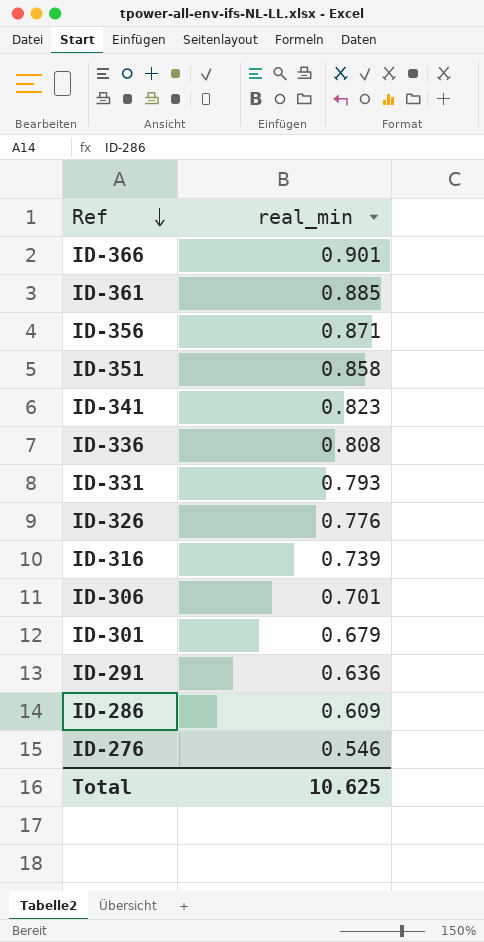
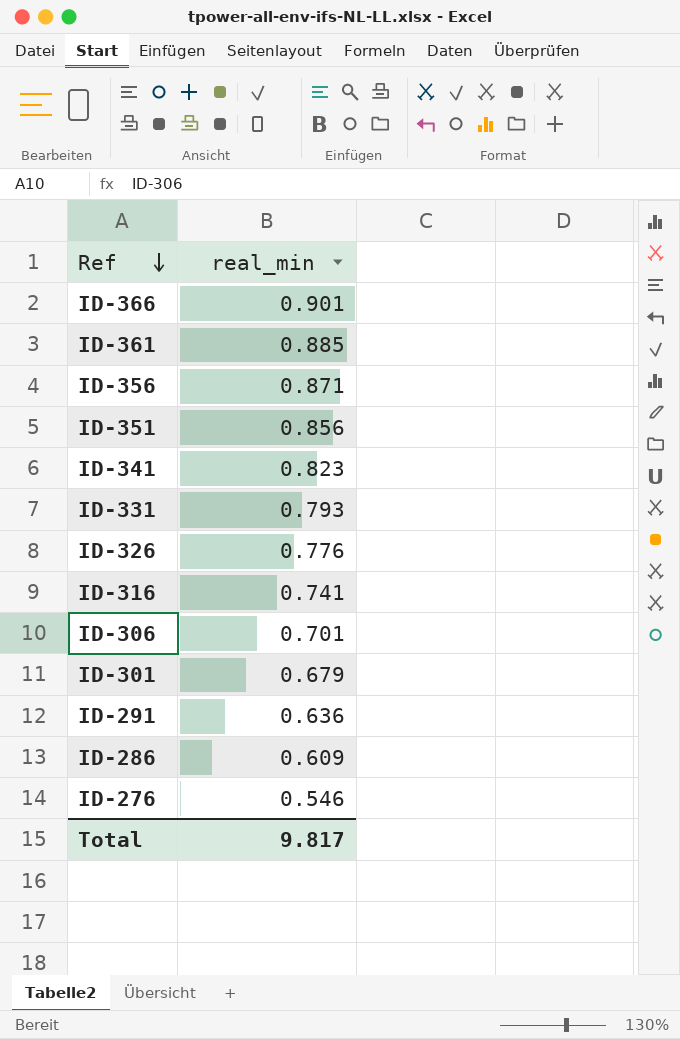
row ID-336: 0.808 -> none
ID-351 | real_min: 0.858 -> 0.856
ID-316 | real_min: 0.739 -> 0.741
Total | real_min: 10.625 -> 9.817

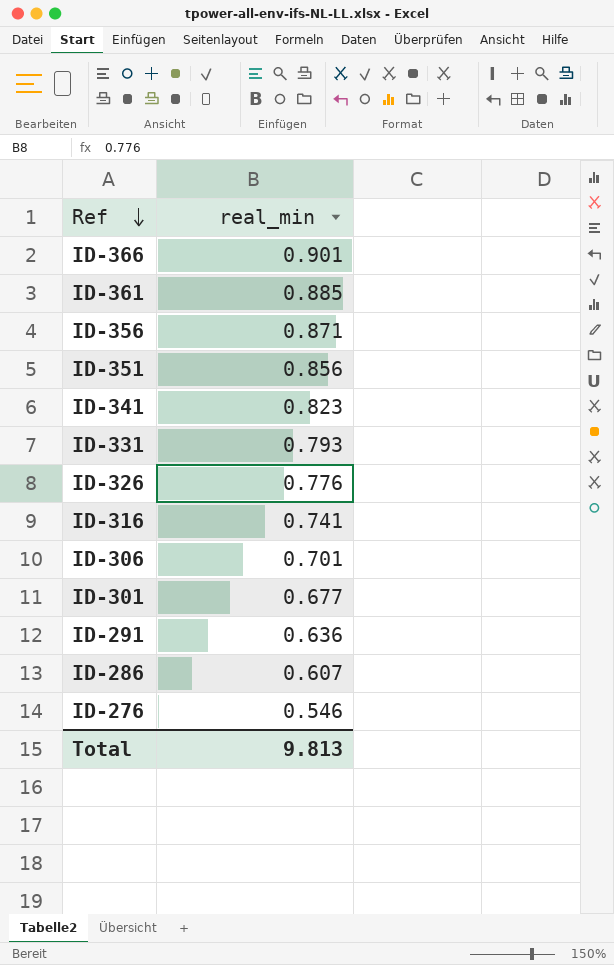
ID-301 | real_min: 0.679 -> 0.677
ID-286 | real_min: 0.609 -> 0.607
Total | real_min: 9.817 -> 9.813

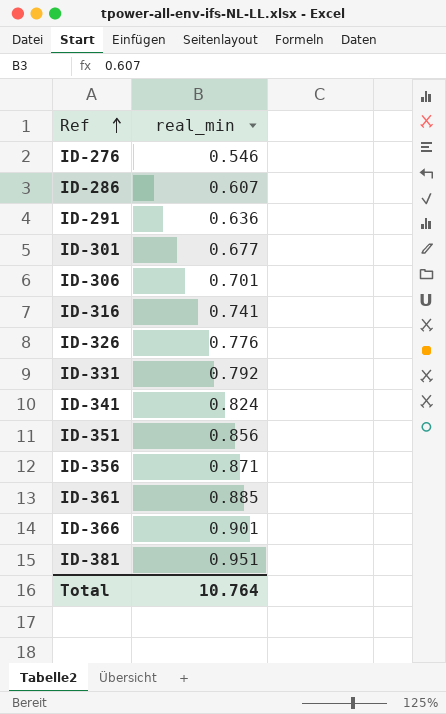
row order: Ref descending -> Ref ascending
ID-331 | real_min: 0.793 -> 0.792
ID-341 | real_min: 0.823 -> 0.824
row ID-381: none -> 0.951
Total | real_min: 9.813 -> 10.764

